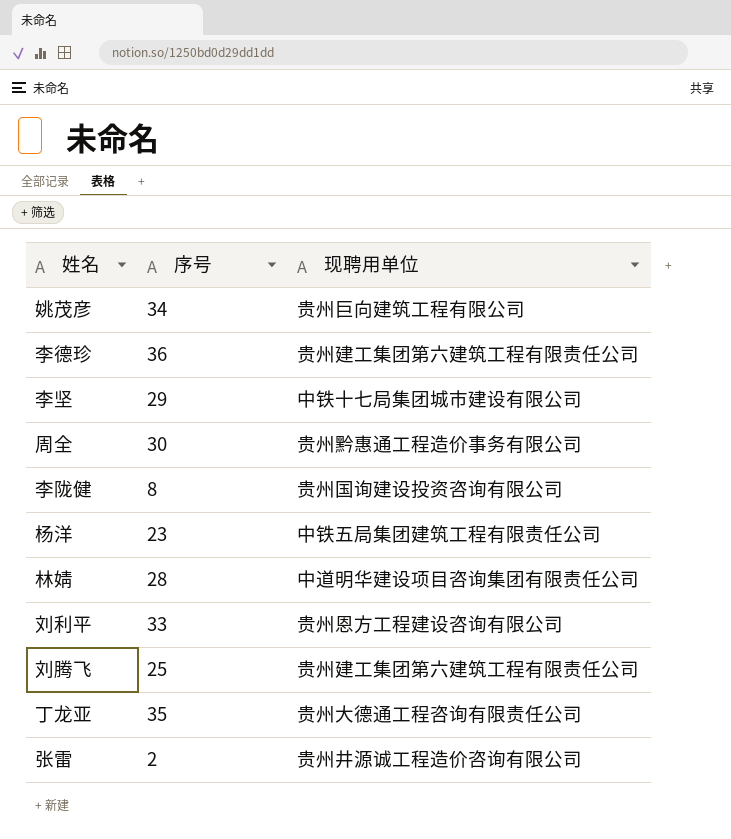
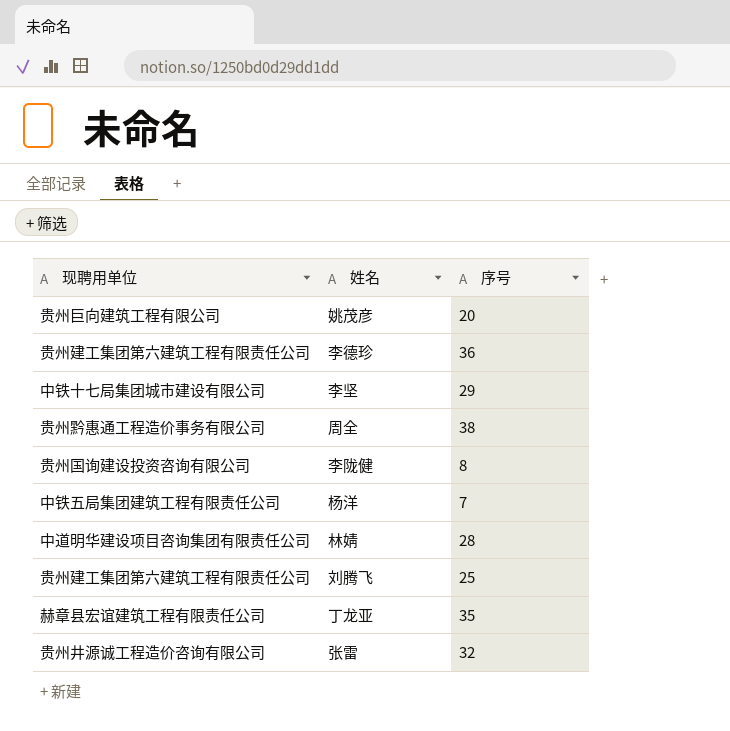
column 现聘用单位 | position: 3 -> 1
row 刘利平: 33 | 贵州恩方工程建设咨询有限公司 -> none
姚茂彦 | 序号: 34 -> 20
周全 | 序号: 30 -> 38
杨洋 | 序号: 23 -> 7
丁龙亚 | 现聘用单位: 贵州大德通工程咨询有限责任公司 -> 赫章县宏谊建筑工程有限责任公司
张雷 | 序号: 2 -> 32

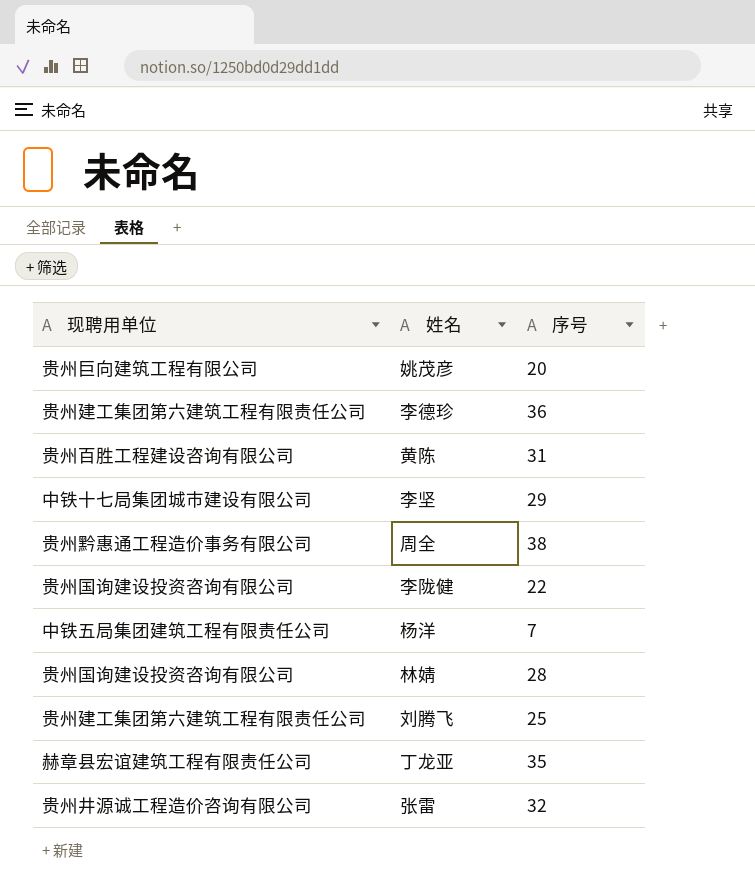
row 黄陈: none -> 贵州百胜工程建设咨询有限公司 | 31
李陇健 | 序号: 8 -> 22
林婧 | 现聘用单位: 中道明华建设项目咨询集团有限责任公司 -> 贵州国询建设投资咨询有限公司

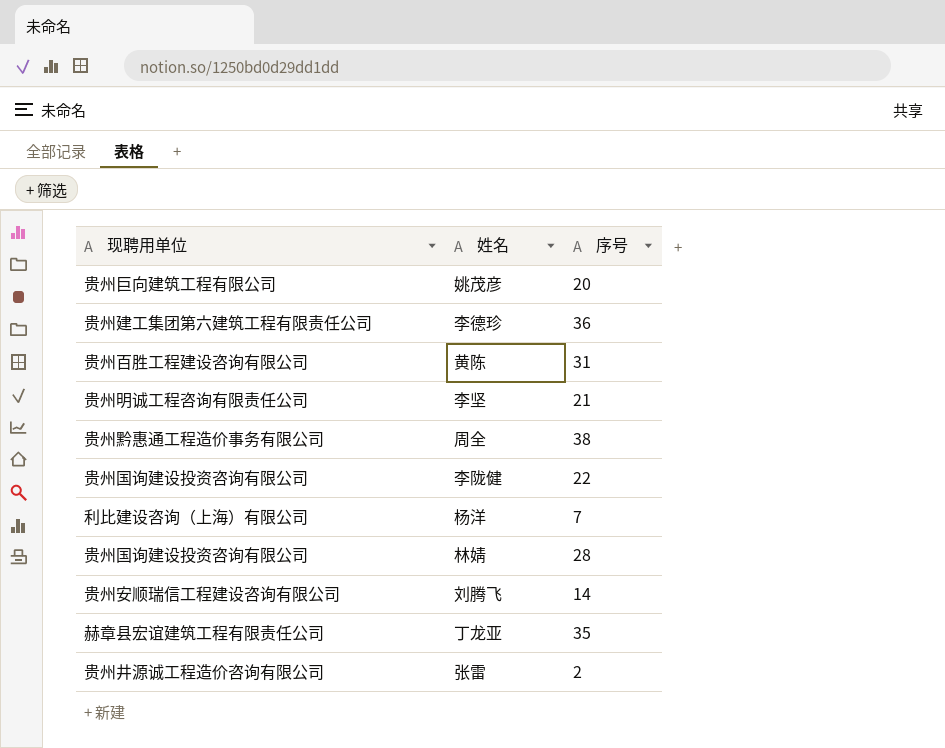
李坚 | 现聘用单位: 中铁十七局集团城市建设有限公司 -> 贵州明诚工程咨询有限责任公司
李坚 | 序号: 29 -> 21
杨洋 | 现聘用单位: 中铁五局集团建筑工程有限责任公司 -> 利比建设咨询（上海）有限公司
刘腾飞 | 现聘用单位: 贵州建工集团第六建筑工程有限责任公司 -> 贵州安顺瑞信工程建设咨询有限公司
刘腾飞 | 序号: 25 -> 14
张雷 | 序号: 32 -> 2

